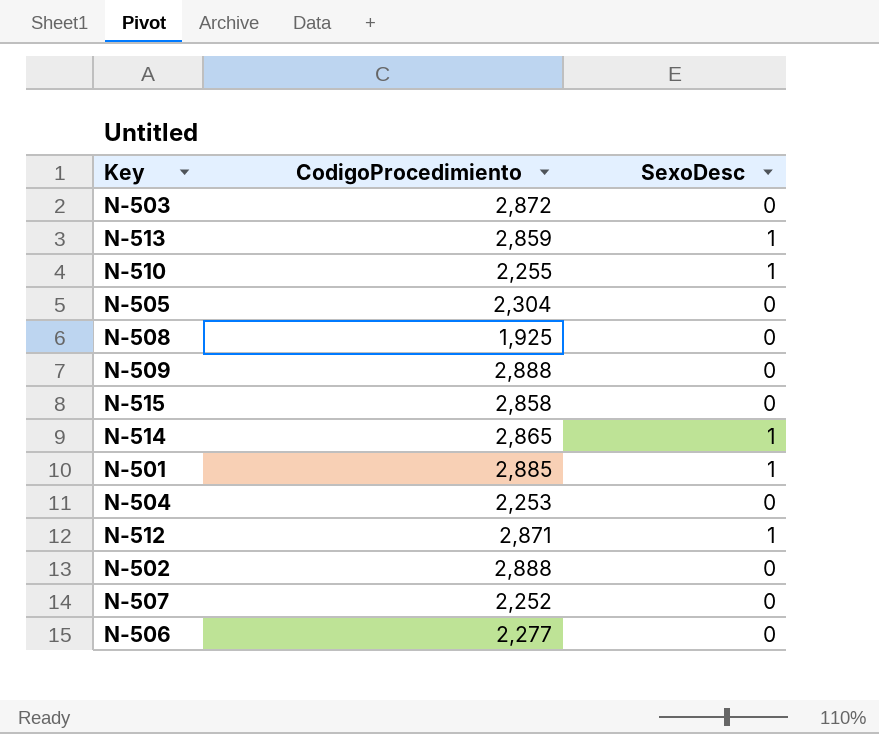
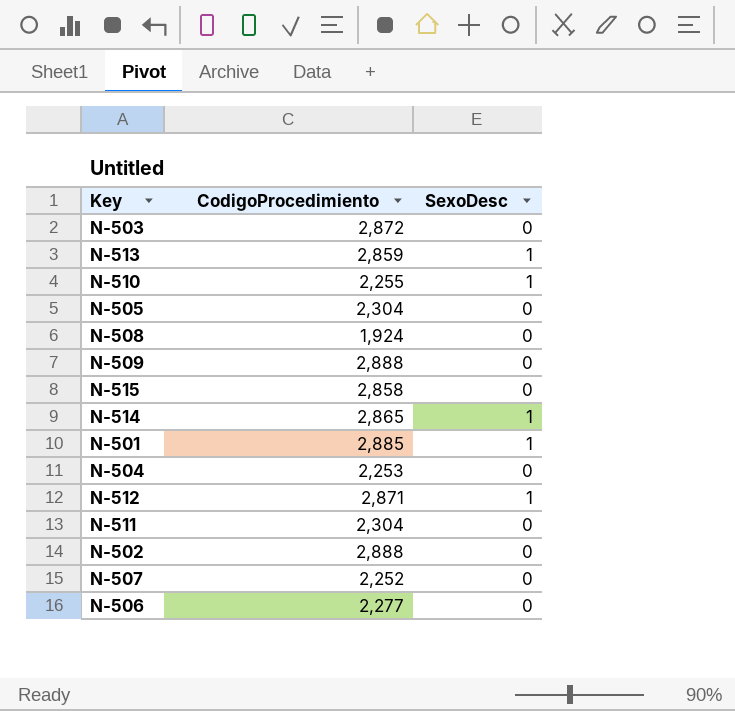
N-508 | CodigoProcedimiento: 1,925 -> 1,924
row N-511: none -> 2,304 | 0

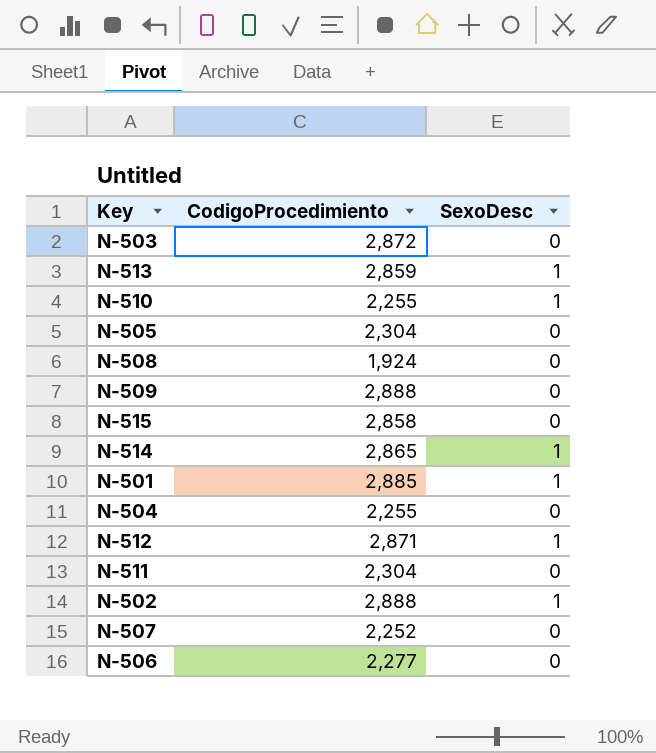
N-504 | CodigoProcedimiento: 2,253 -> 2,255
N-502 | SexoDesc: 0 -> 1

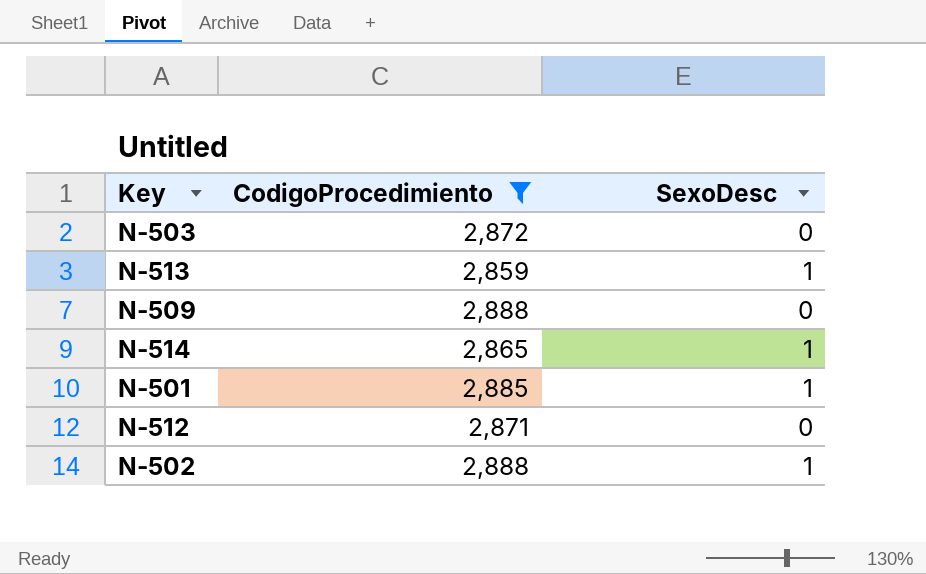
filter: none -> CodigoProcedimiento >= 2,859
N-512 | SexoDesc: 1 -> 0

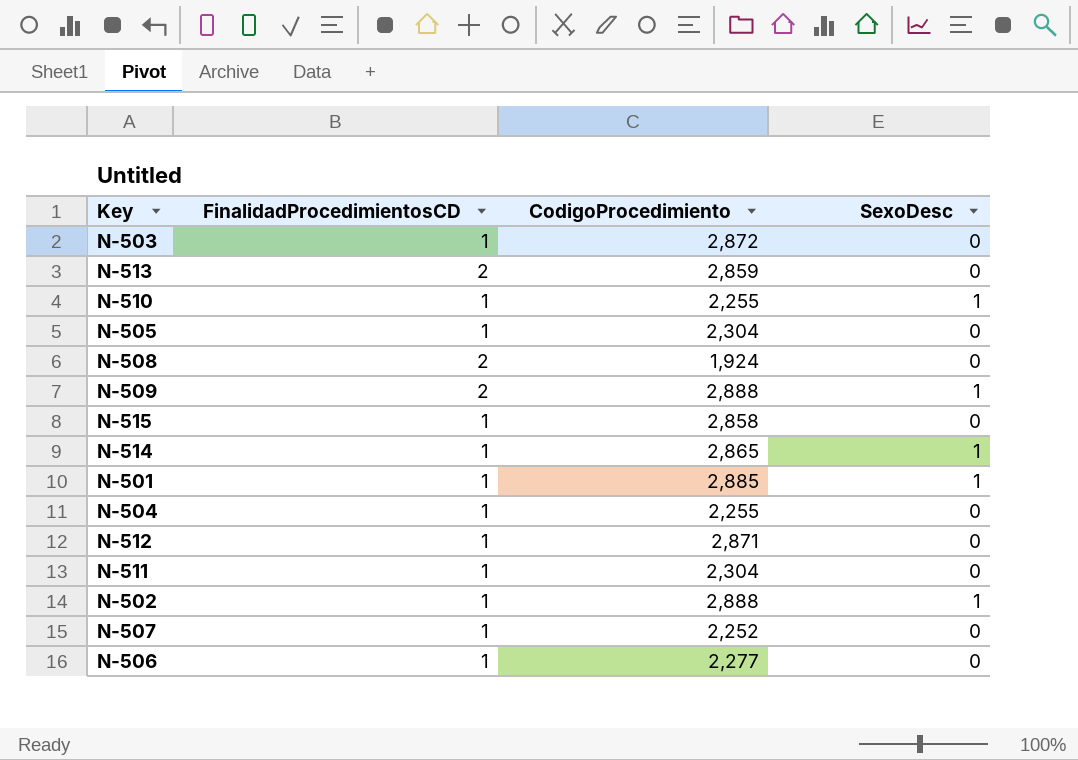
filter: CodigoProcedimiento >= 2,859 -> none
column FinalidadProcedimientosCD | position: none -> 2
N-513 | SexoDesc: 1 -> 0
N-509 | SexoDesc: 0 -> 1

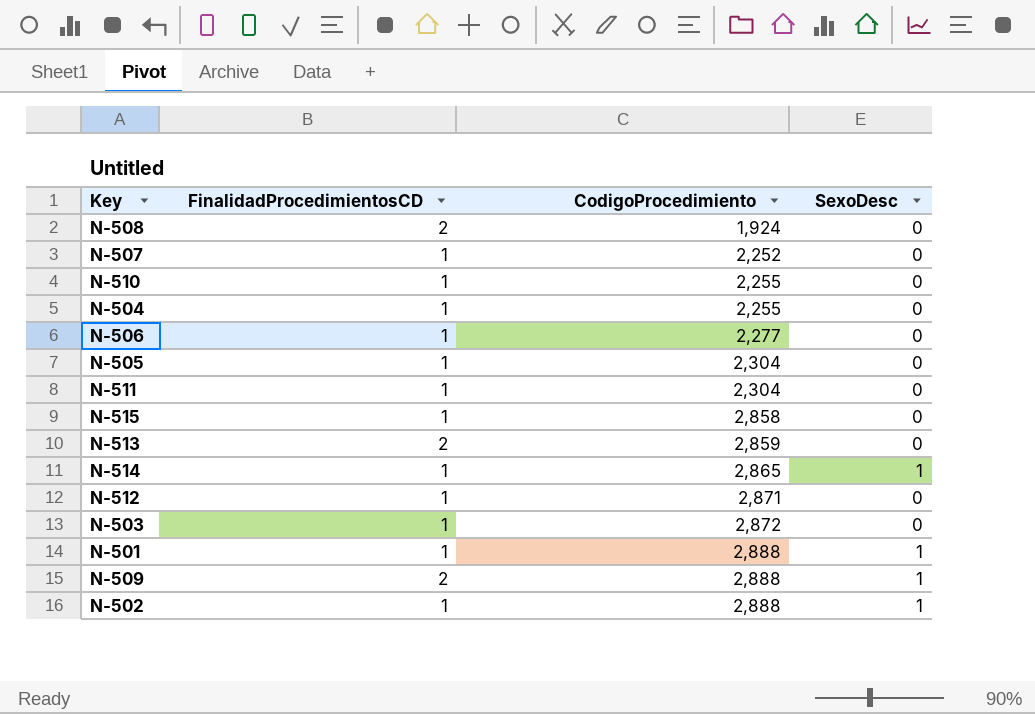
row order: none -> CodigoProcedimiento ascending
N-510 | SexoDesc: 1 -> 0
N-501 | CodigoProcedimiento: 2,885 -> 2,888

